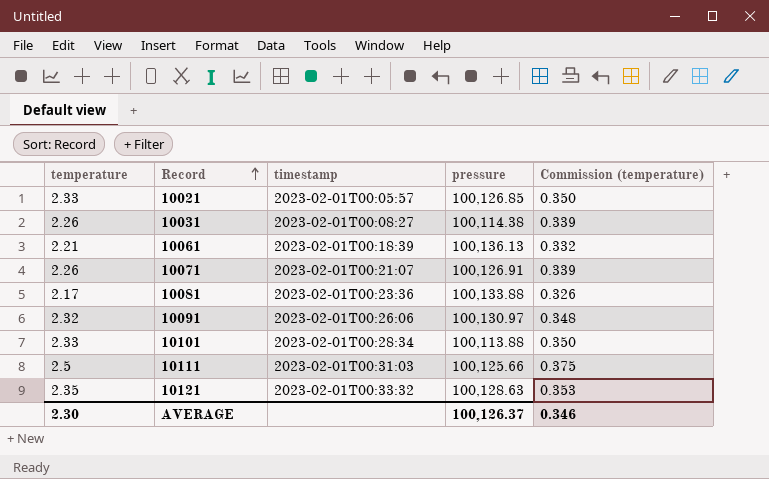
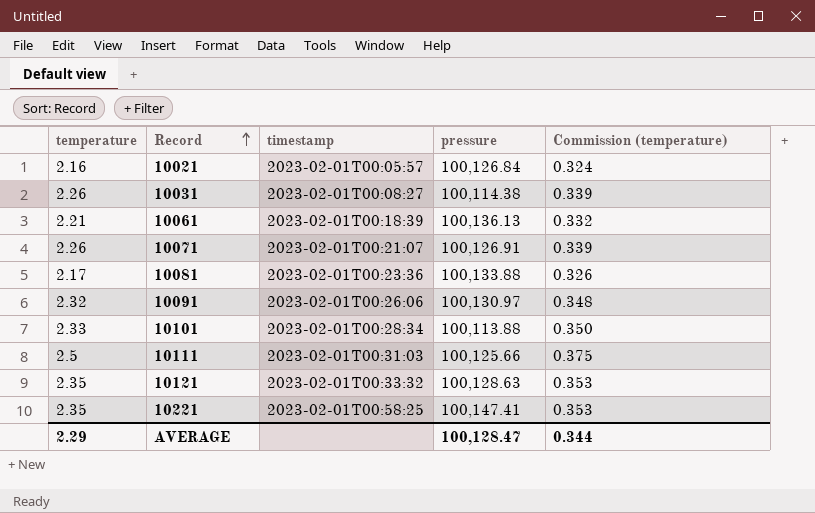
10021 | temperature: 2.33 -> 2.16
10021 | pressure: 100,126.85 -> 100,126.84
10021 | Commission (temperature): 0.350 -> 0.324
row 10221: none -> 2.35 | 2023-02-01T00:58:25 | 100,147.41 | 0.353
AVERAGE | temperature: 2.30 -> 2.29
AVERAGE | pressure: 100,126.37 -> 100,128.47
AVERAGE | Commission (temperature): 0.346 -> 0.344

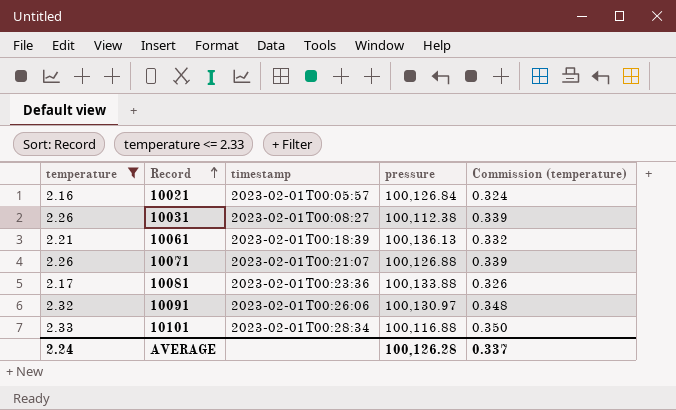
filter: none -> temperature <= 2.33
10031 | pressure: 100,114.38 -> 100,112.38
10071 | pressure: 100,126.91 -> 100,126.88
10101 | pressure: 100,113.88 -> 100,116.88
AVERAGE | temperature: 2.29 -> 2.24
AVERAGE | pressure: 100,128.47 -> 100,126.28
AVERAGE | Commission (temperature): 0.344 -> 0.337

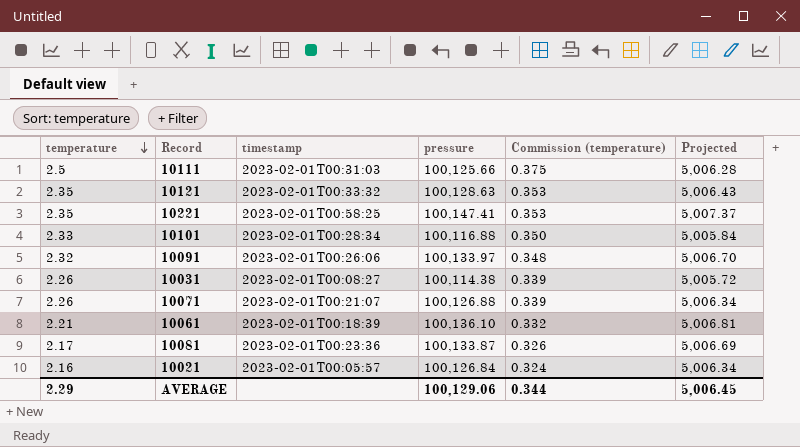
filter: temperature <= 2.33 -> none
row order: Record ascending -> temperature descending
column Projected | formula: none -> [pressure] * 0.05
10091 | pressure: 100,130.97 -> 100,133.97
10031 | pressure: 100,112.38 -> 100,114.38
10061 | pressure: 100,136.13 -> 100,136.10
10081 | pressure: 100,133.88 -> 100,133.87
AVERAGE | temperature: 2.24 -> 2.29
AVERAGE | pressure: 100,126.28 -> 100,129.06
AVERAGE | Commission (temperature): 0.337 -> 0.344

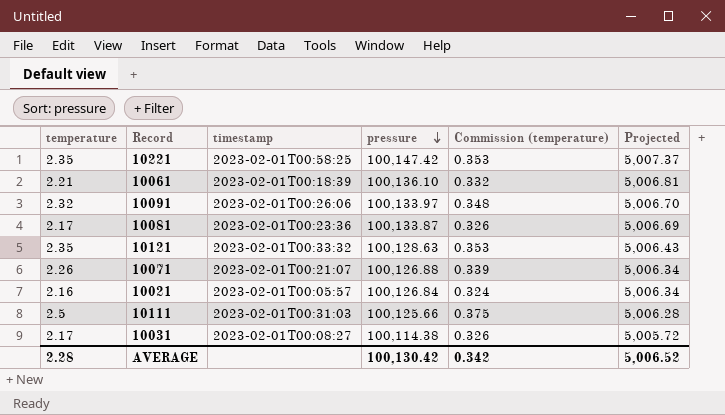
row order: temperature descending -> pressure descending
row 10101: 2.33 | 2023-02-01T00:28:34 | 100,116.88 | 0.350 | 5,005.84 -> none
10221 | pressure: 100,147.41 -> 100,147.42
10031 | temperature: 2.26 -> 2.17
10031 | Commission (temperature): 0.339 -> 0.326
AVERAGE | temperature: 2.29 -> 2.28
AVERAGE | pressure: 100,129.06 -> 100,130.42
AVERAGE | Commission (temperature): 0.344 -> 0.342
AVERAGE | Projected: 5,006.45 -> 5,006.52

